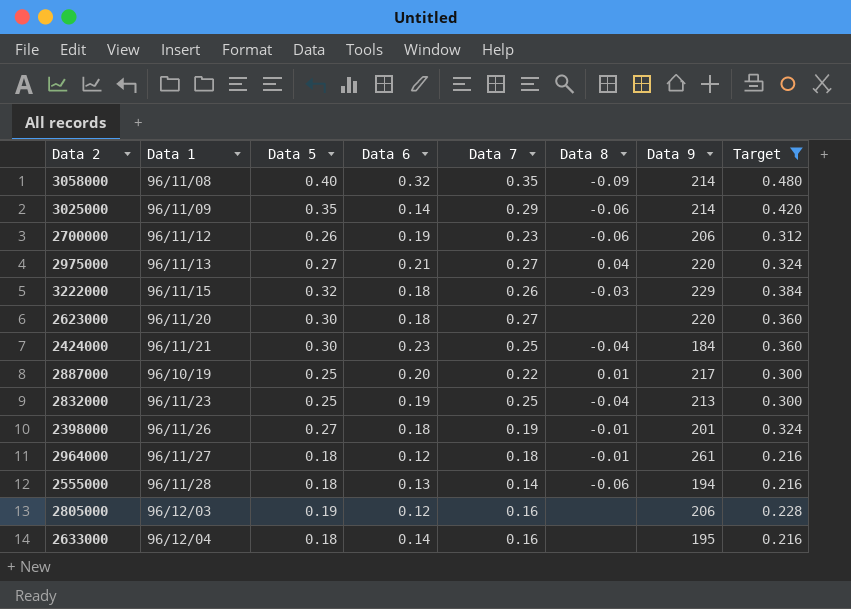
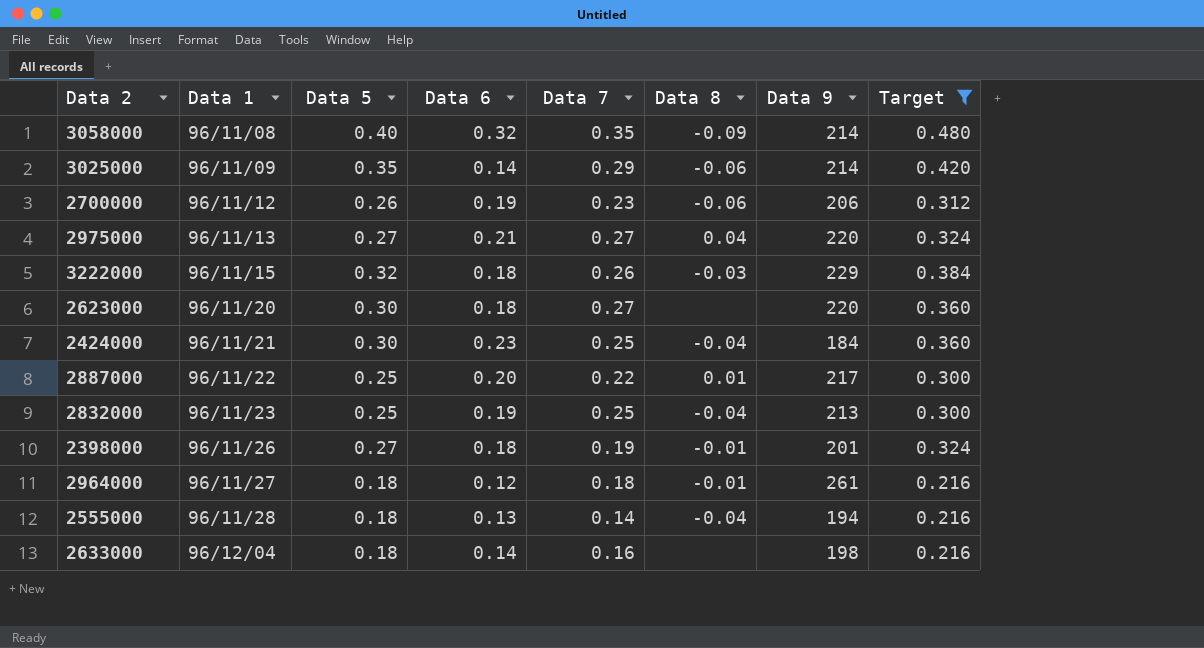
row 2805000: 96/12/03 | 0.19 | 0.12 | 0.16 | none | 206 | 0.228 -> none
2887000 | Data 1: 96/10/19 -> 96/11/22
2555000 | Data 8: -0.06 -> -0.04
2633000 | Data 9: 195 -> 198

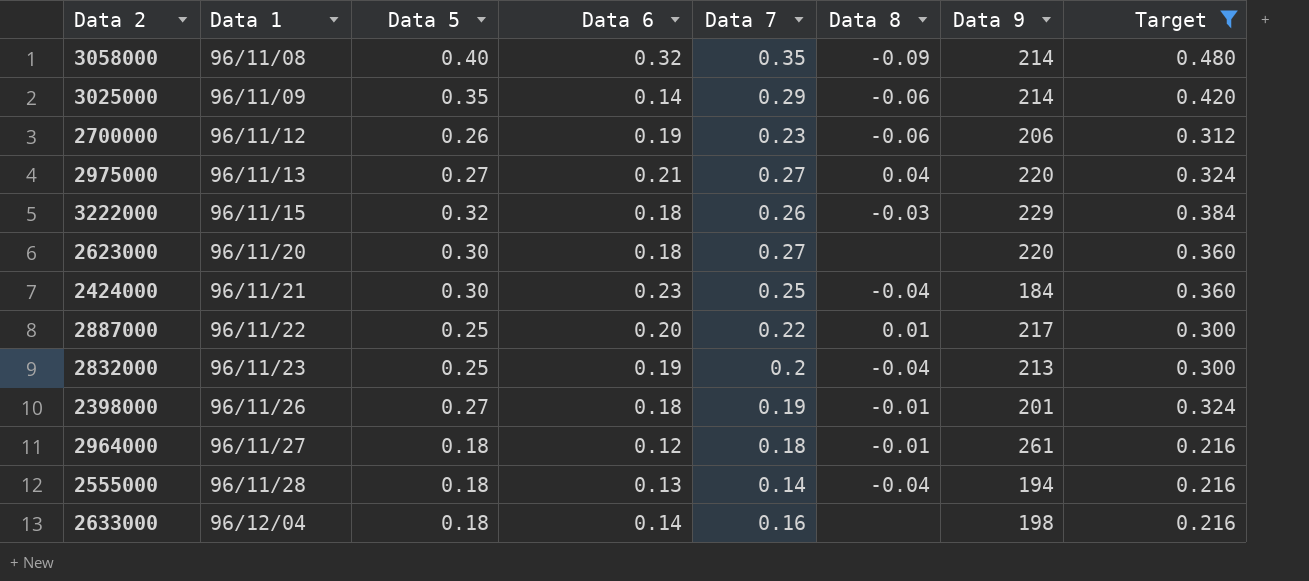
2832000 | Data 7: 0.25 -> 0.2

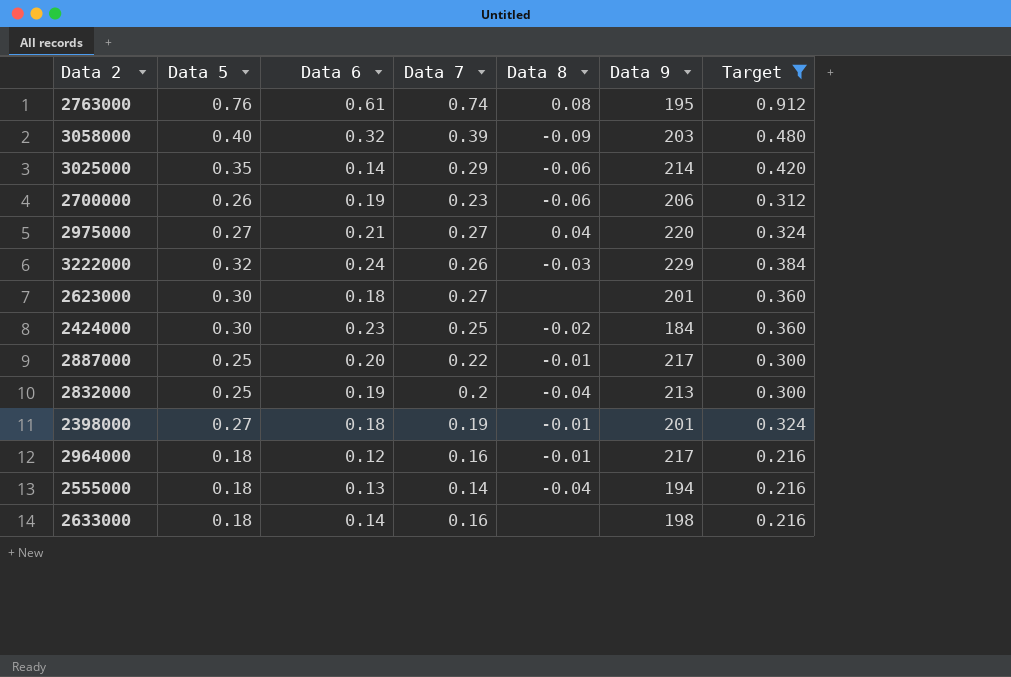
column Data 1 | position: 2 -> none
row 2763000: none -> 0.76 | 0.61 | 0.74 | 0.08 | 195 | 0.912
3058000 | Data 7: 0.35 -> 0.39
3058000 | Data 9: 214 -> 203
3222000 | Data 6: 0.18 -> 0.24
2623000 | Data 9: 220 -> 201
2424000 | Data 8: -0.04 -> -0.02
2887000 | Data 8: 0.01 -> -0.01
2964000 | Data 7: 0.18 -> 0.16
2964000 | Data 9: 261 -> 217

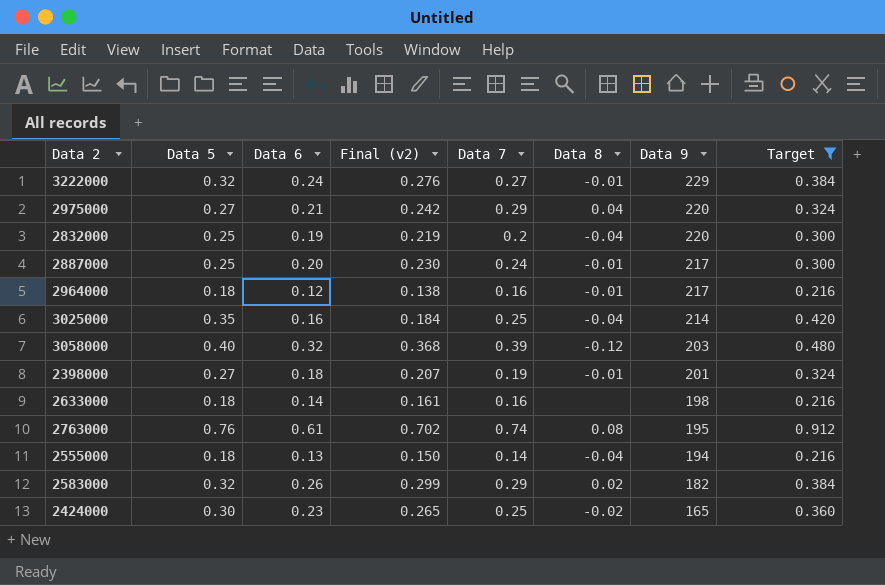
row order: none -> Data 9 descending
column Final (v2) | formula: none -> [Data 6] * 1.15
row 2700000: 0.26 | 0.19 | 0.23 | -0.06 | 206 | 0.312 -> none
row 2623000: 0.30 | 0.18 | 0.27 | none | 201 | 0.360 -> none
3222000 | Data 7: 0.26 -> 0.27
3222000 | Data 8: -0.03 -> -0.01
2975000 | Data 7: 0.27 -> 0.29
2832000 | Data 9: 213 -> 220
2887000 | Data 7: 0.22 -> 0.24
3025000 | Data 6: 0.14 -> 0.16
3025000 | Data 7: 0.29 -> 0.25
3025000 | Data 8: -0.06 -> -0.04
3058000 | Data 8: -0.09 -> -0.12
row 2583000: none -> 0.32 | 0.26 | 0.299 | 0.29 | 0.02 | 182 | 0.384
2424000 | Data 9: 184 -> 165

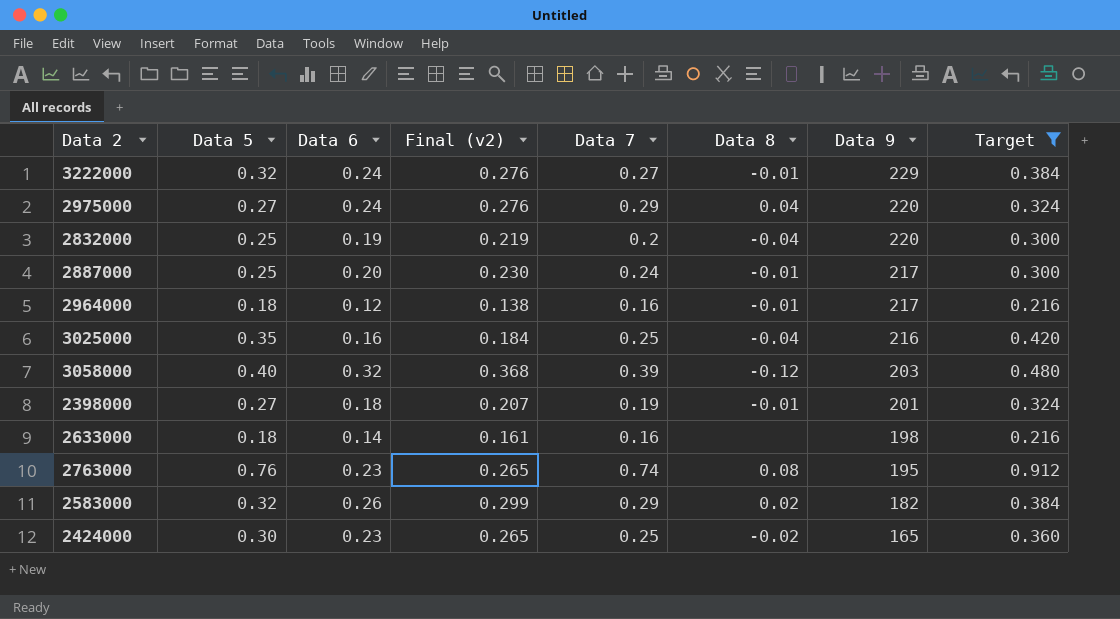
row 2555000: 0.18 | 0.13 | 0.150 | 0.14 | -0.04 | 194 | 0.216 -> none
2975000 | Data 6: 0.21 -> 0.24
2975000 | Final (v2): 0.242 -> 0.276
3025000 | Data 9: 214 -> 216
2763000 | Data 6: 0.61 -> 0.23
2763000 | Final (v2): 0.702 -> 0.265

